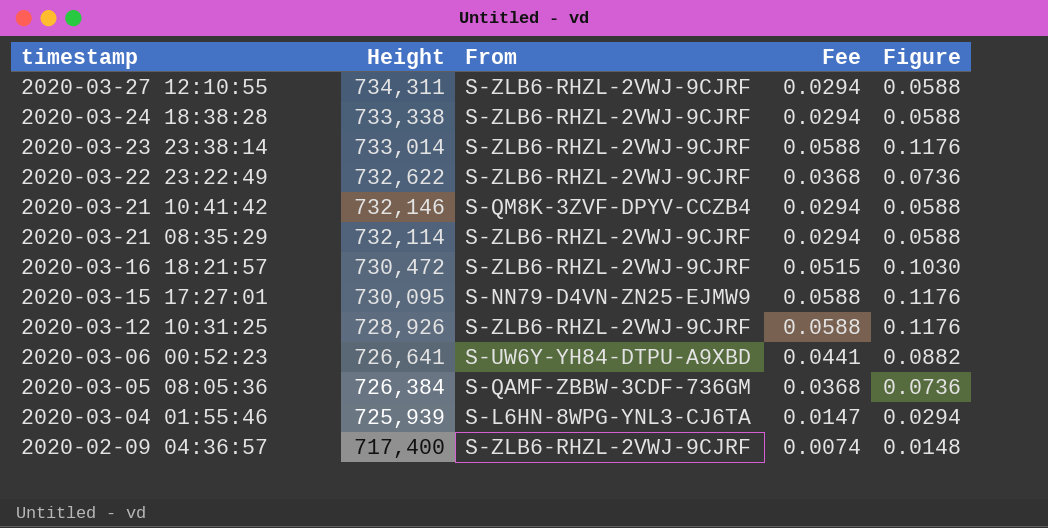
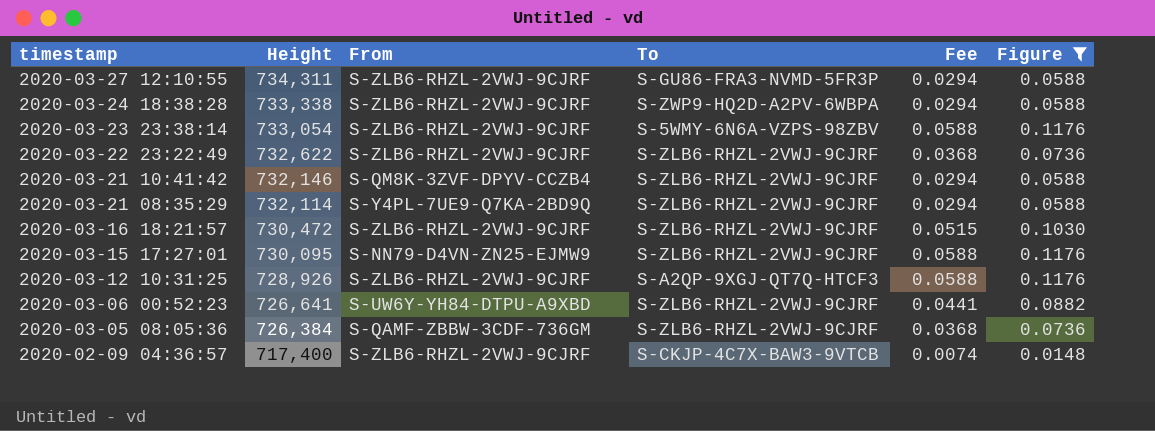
filter: none -> Figure != 0.0294
column To | position: none -> 4
2020-03-23 23:38:14 | Height: 733,014 -> 733,054
2020-03-21 08:35:29 | From: S-ZLB6-RHZL-2VWJ-9CJRF -> S-Y4PL-7UE9-Q7KA-2BD9Q

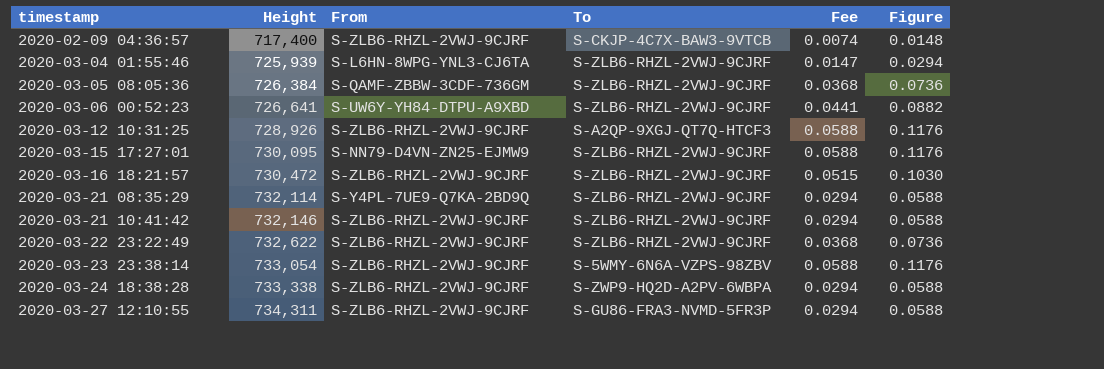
filter: Figure != 0.0294 -> none
row order: timestamp descending -> timestamp ascending
2020-03-21 10:41:42 | From: S-QM8K-3ZVF-DPYV-CCZB4 -> S-ZLB6-RHZL-2VWJ-9CJRF

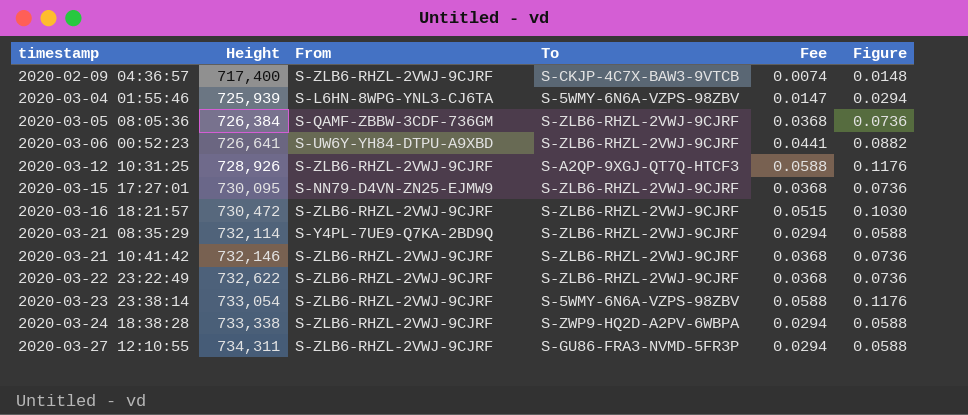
2020-03-04 01:55:46 | To: S-ZLB6-RHZL-2VWJ-9CJRF -> S-5WMY-6N6A-VZPS-98ZBV
2020-03-15 17:27:01 | Fee: 0.0588 -> 0.0368
2020-03-15 17:27:01 | Figure: 0.1176 -> 0.0736
2020-03-21 10:41:42 | Fee: 0.0294 -> 0.0368
2020-03-21 10:41:42 | Figure: 0.0588 -> 0.0736

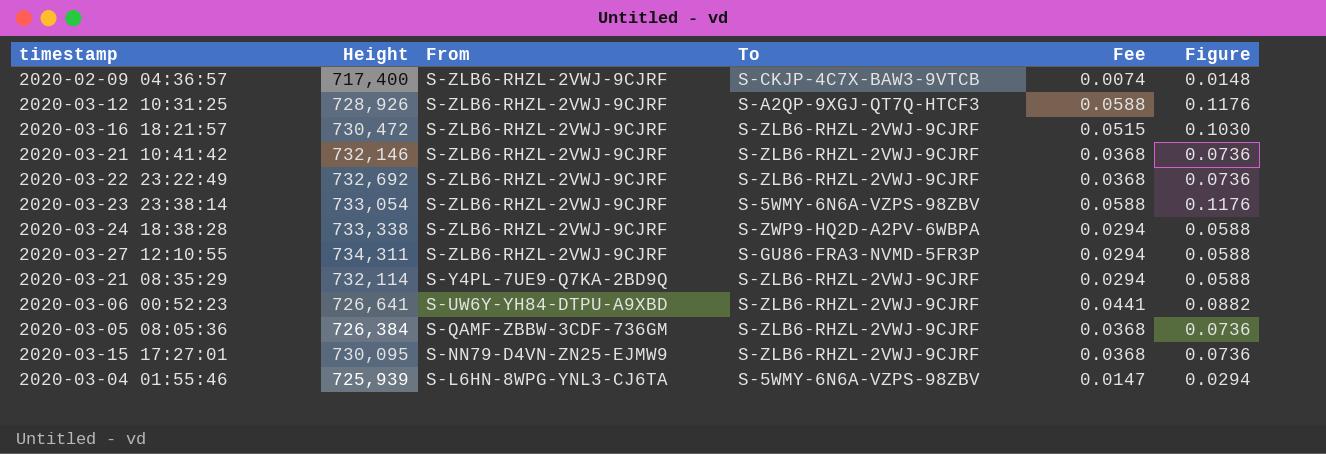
row order: timestamp ascending -> From descending
2020-03-22 23:22:49 | Height: 732,622 -> 732,692

